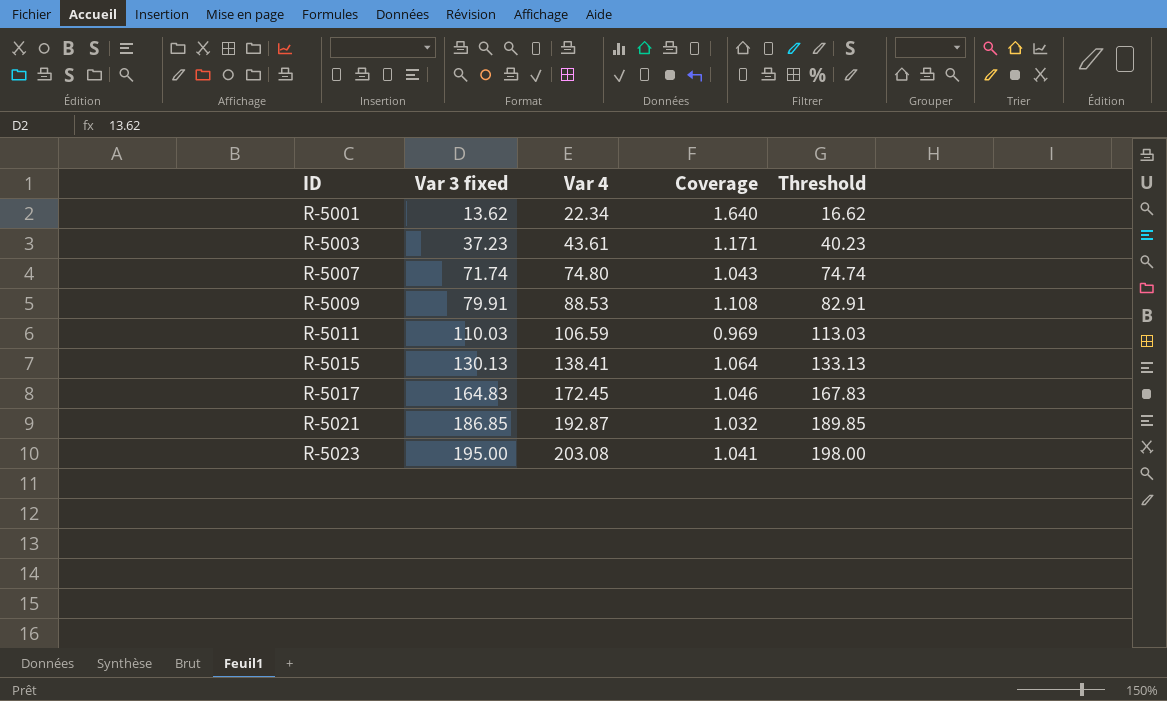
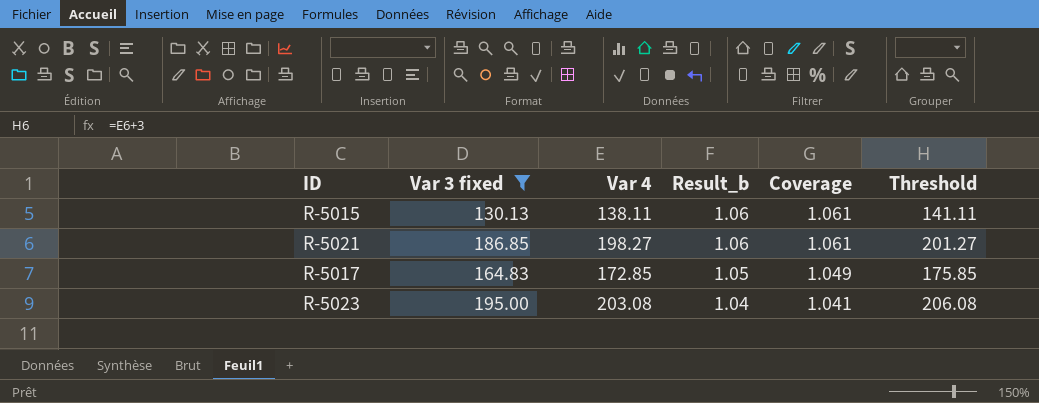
filter: none -> Var 3 fixed >= 130.13
row order: ID ascending -> Result_b descending
column Result_b | formula: none -> [Var 4] / [Var 3 fixed]
column Threshold | formula: [Var 3 fixed] + 3 -> [Var 4] + 3
R-5015 | Var 4: 138.41 -> 138.11
R-5015 | Coverage: 1.064 -> 1.061
R-5021 | Var 4: 192.87 -> 198.27
R-5021 | Coverage: 1.032 -> 1.061
R-5017 | Var 4: 172.45 -> 172.85
R-5017 | Coverage: 1.046 -> 1.049

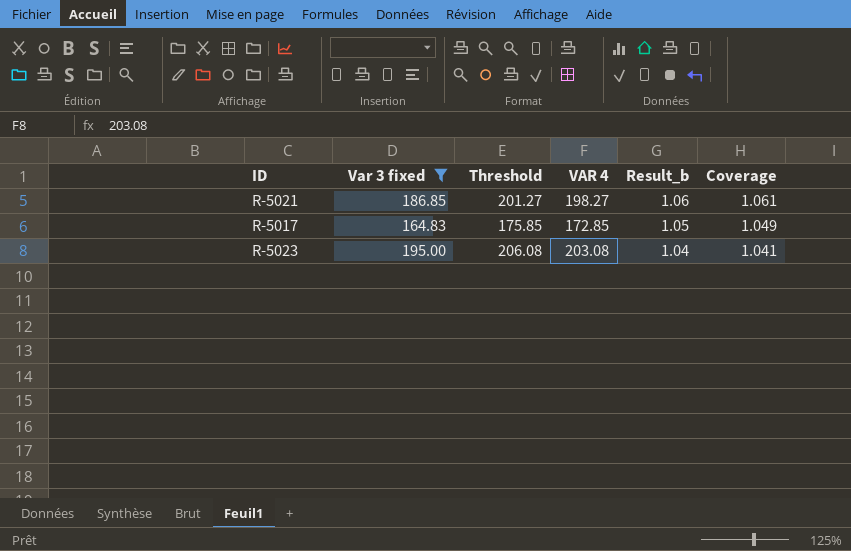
column Threshold | position: 6 -> 3
column name: Var 4 -> VAR 4
row R-5015: 130.13 | 138.11 | 1.06 | 1.061 | 141.11 -> none

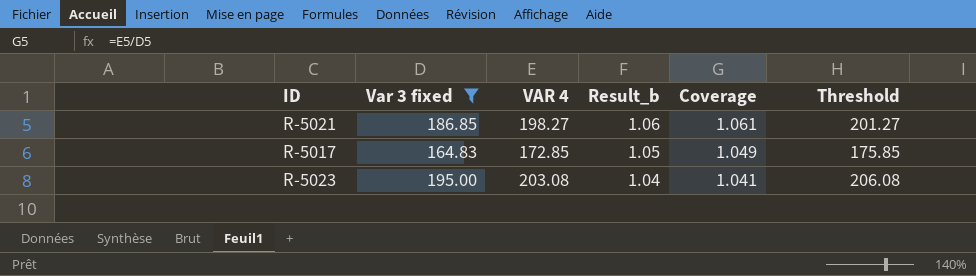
column Threshold | position: 3 -> 6

